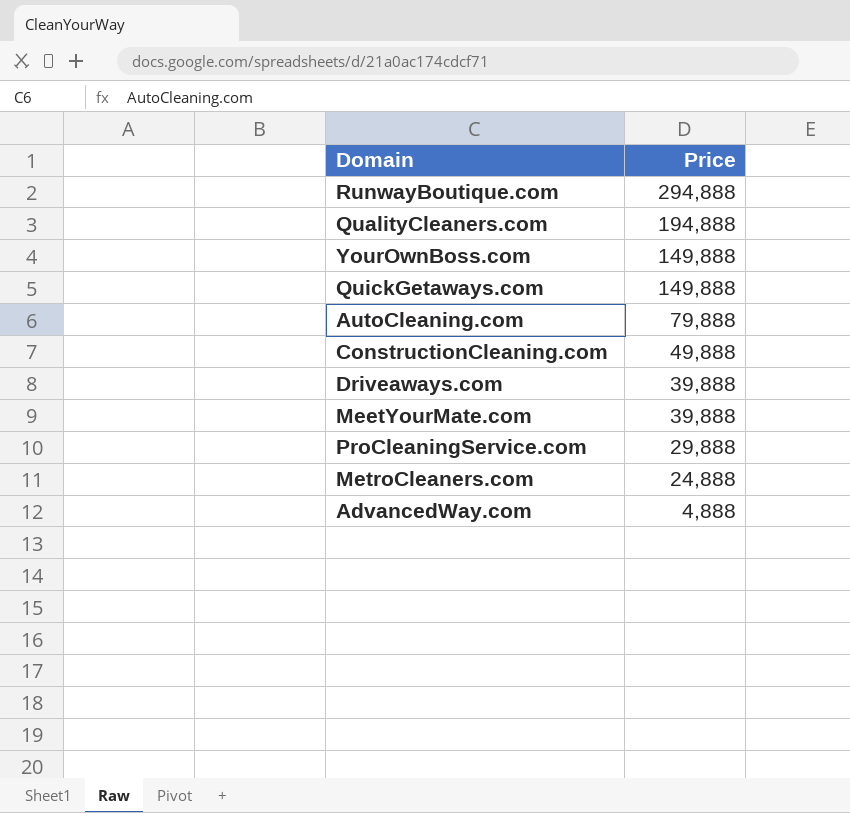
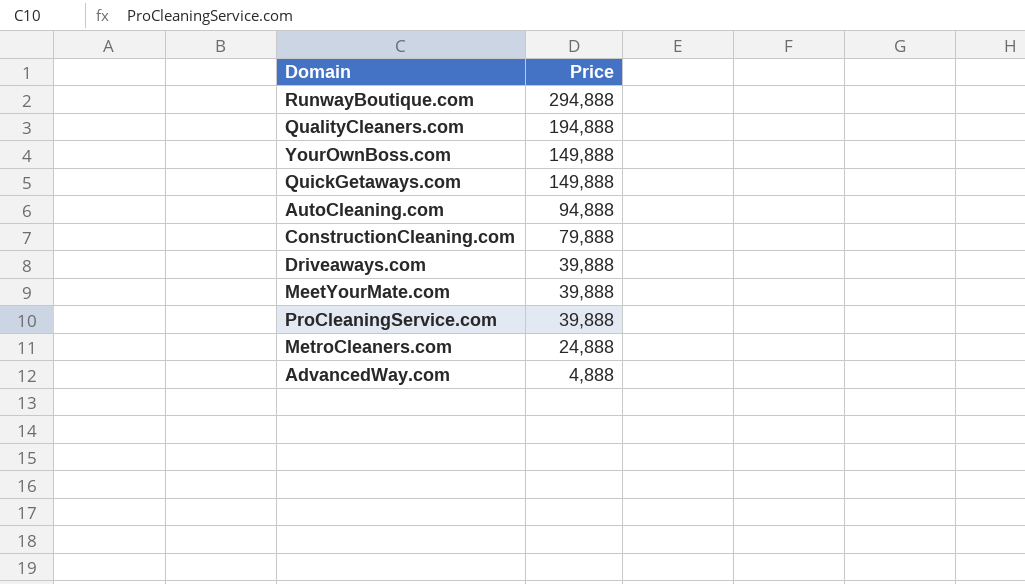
AutoCleaning.com | Price: 79,888 -> 94,888
ConstructionCleaning.com | Price: 49,888 -> 79,888
ProCleaningService.com | Price: 29,888 -> 39,888

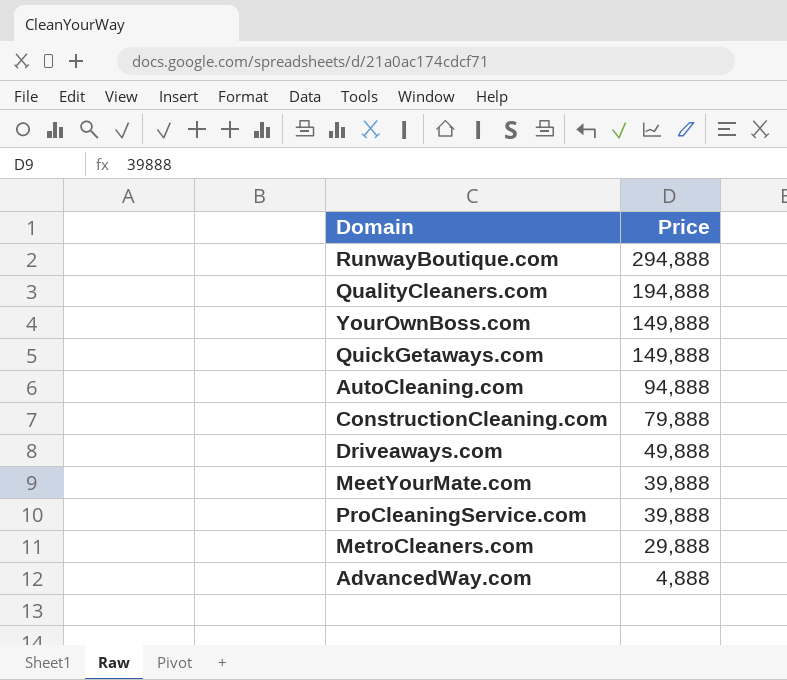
Driveaways.com | Price: 39,888 -> 49,888
MetroCleaners.com | Price: 24,888 -> 29,888

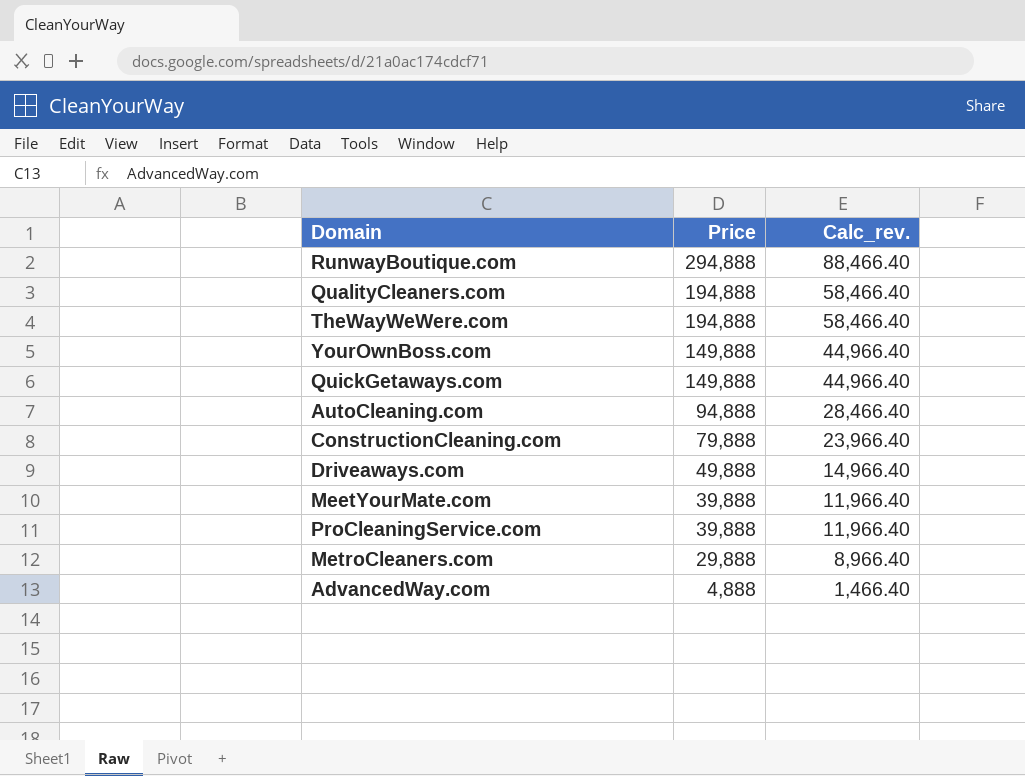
column Calc_rev. | formula: none -> [Price] * 0.3
row TheWayWeWere.com: none -> 194,888 | 58,466.40

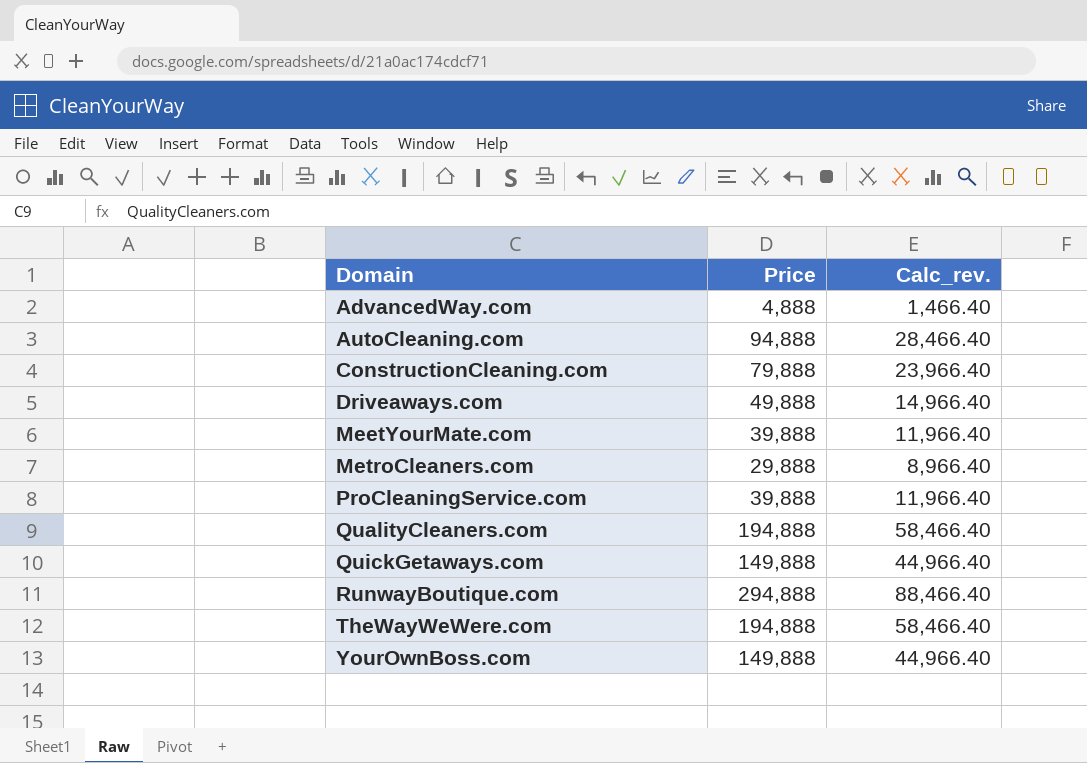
row order: Price descending -> Domain ascending

